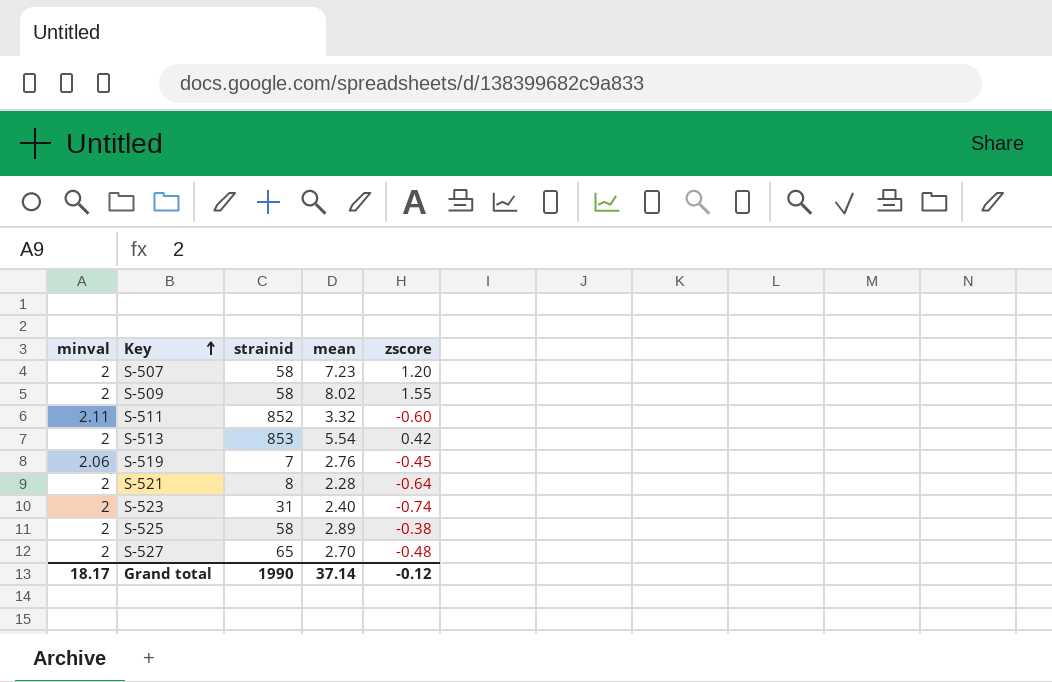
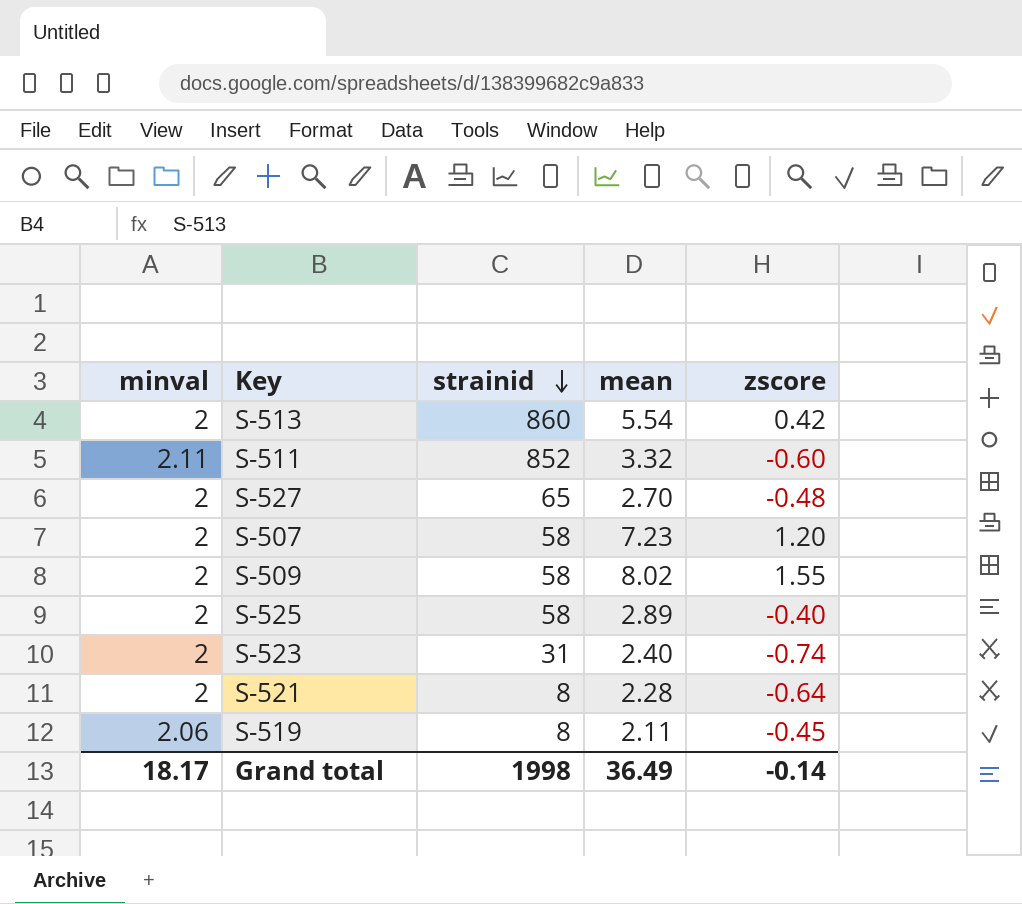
row order: Key ascending -> strainid descending
S-513 | strainid: 853 -> 860
S-525 | zscore: -0.38 -> -0.40
S-519 | strainid: 7 -> 8
S-519 | mean: 2.76 -> 2.11
Grand total | strainid: 1990 -> 1998
Grand total | mean: 37.14 -> 36.49
Grand total | zscore: -0.12 -> -0.14

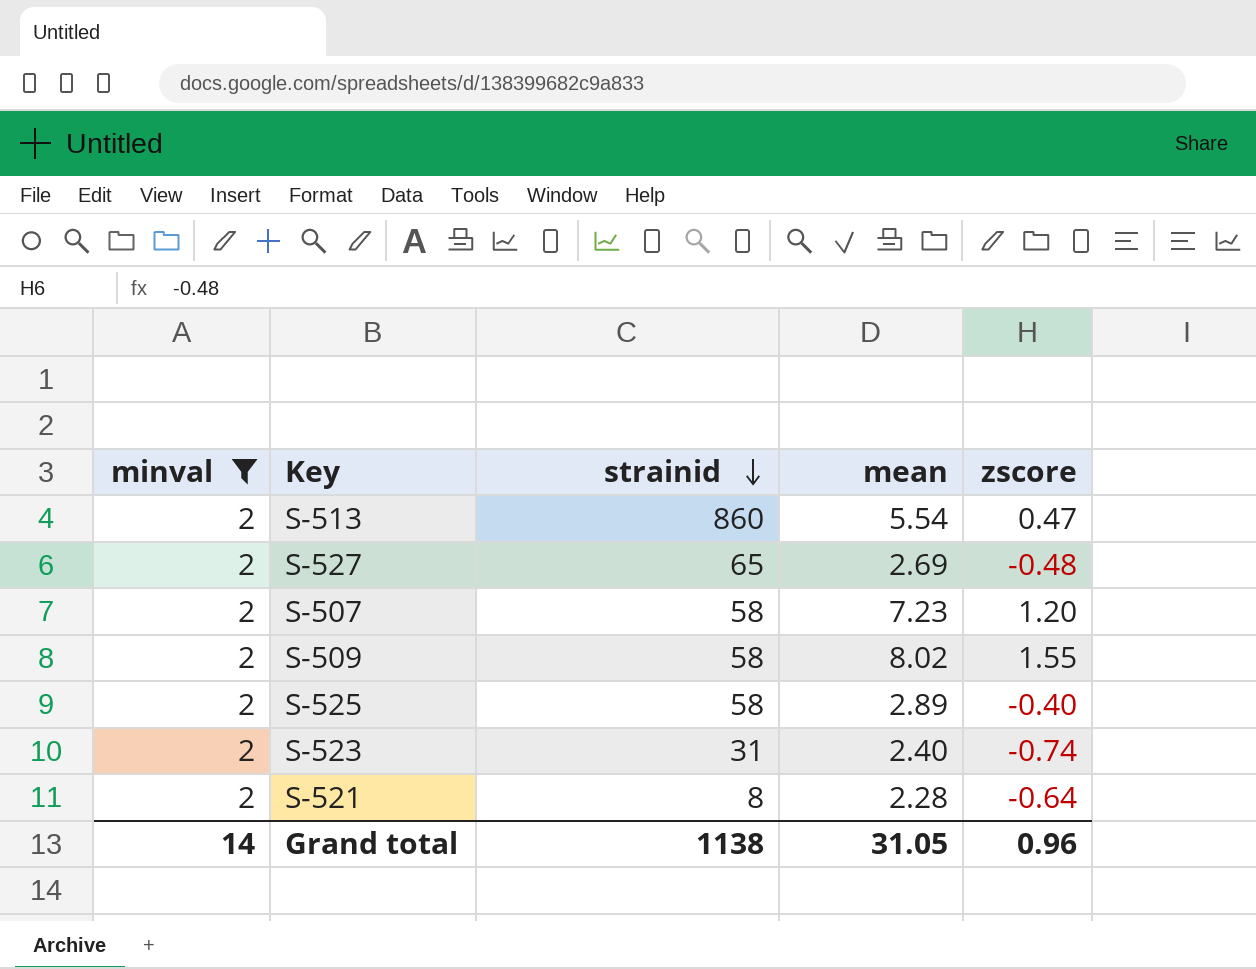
filter: none -> minval = 2
S-513 | zscore: 0.42 -> 0.47
S-527 | mean: 2.70 -> 2.69
Grand total | minval: 18.17 -> 14
Grand total | strainid: 1998 -> 1138
Grand total | mean: 36.49 -> 31.05
Grand total | zscore: -0.14 -> 0.96

